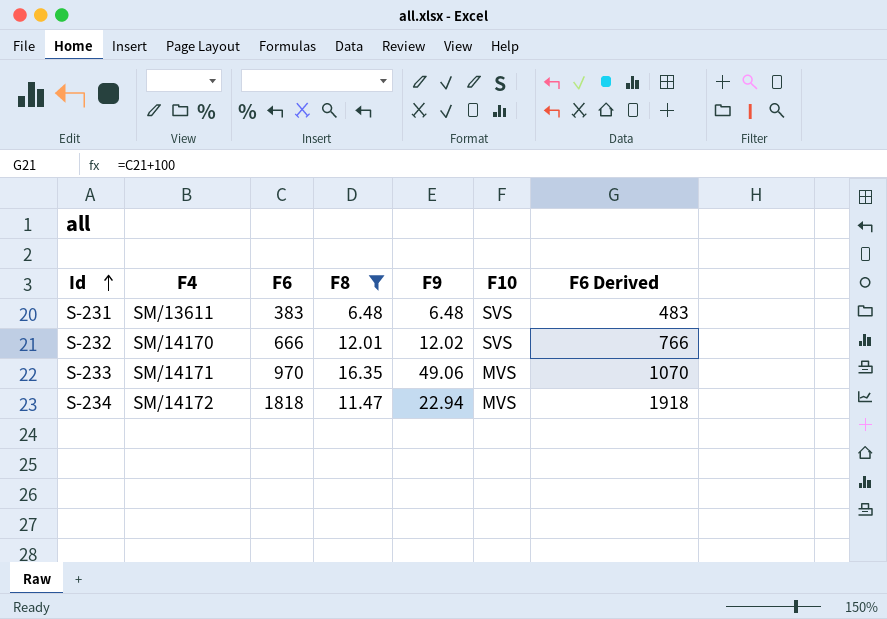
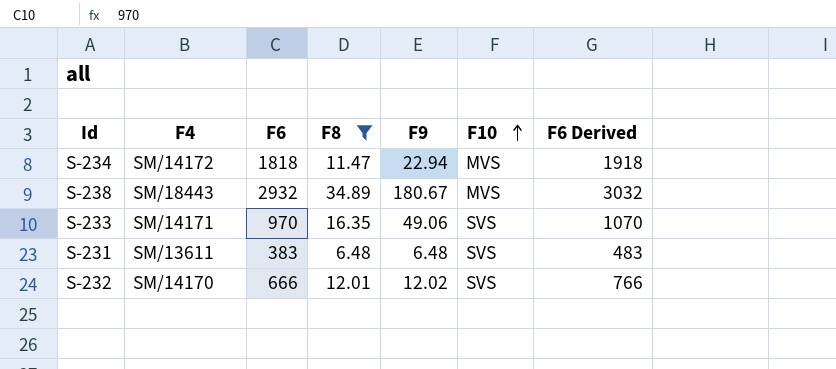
row order: Id ascending -> F10 ascending
row S-238: none -> SM/18443 | 2932 | 34.89 | 180.67 | MVS | 3032
S-233 | F10: MVS -> SVS

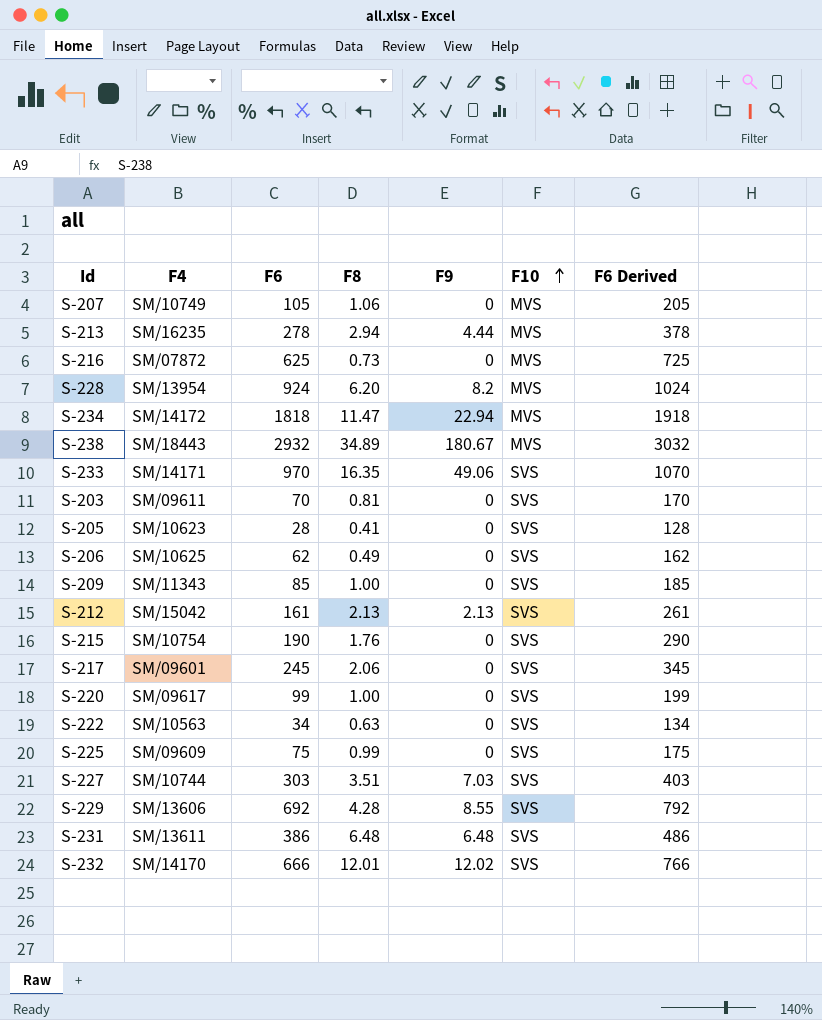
filter: F8 >= 6.48 -> none
S-231 | F6: 383 -> 386
S-231 | F6 Derived: 483 -> 486

